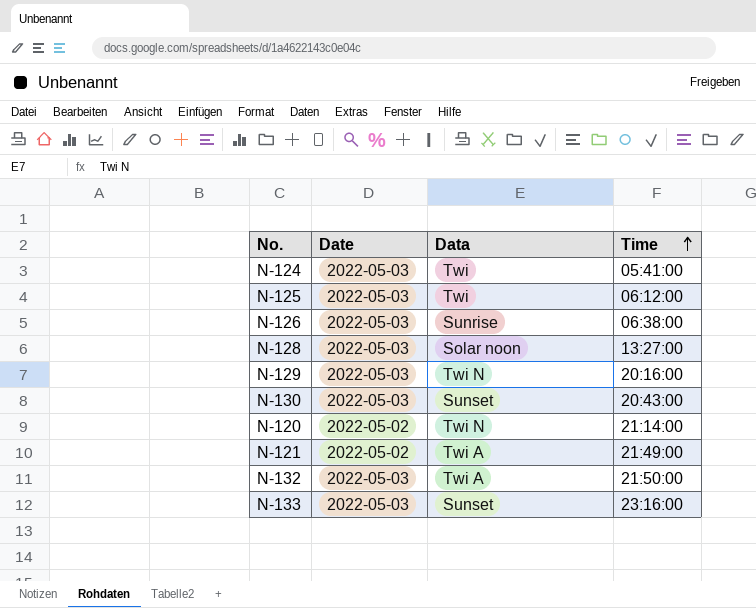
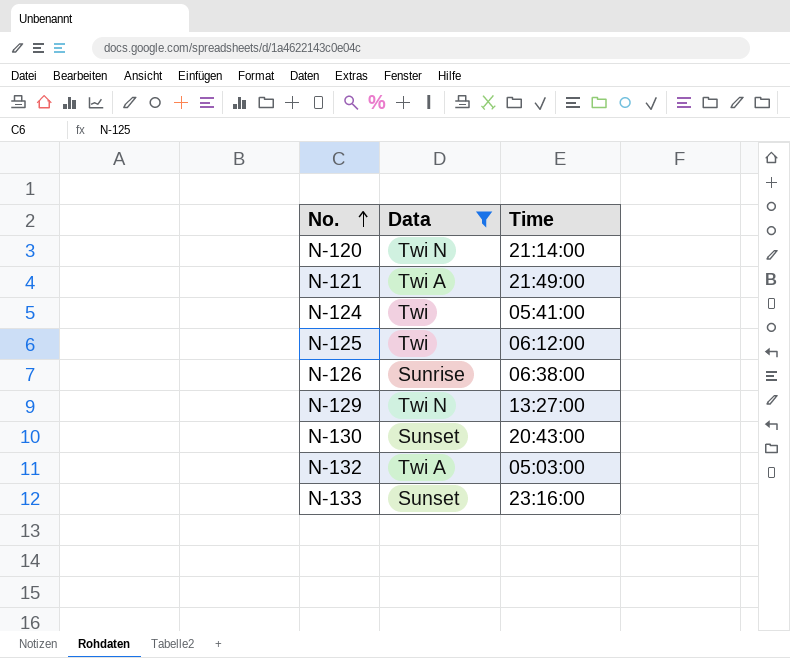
filter: none -> Data != Solar noon
row order: Time ascending -> No. ascending
column Date | position: 2 -> none
N-129 | Time: 20:16:00 -> 13:27:00
N-132 | Time: 21:50:00 -> 05:03:00

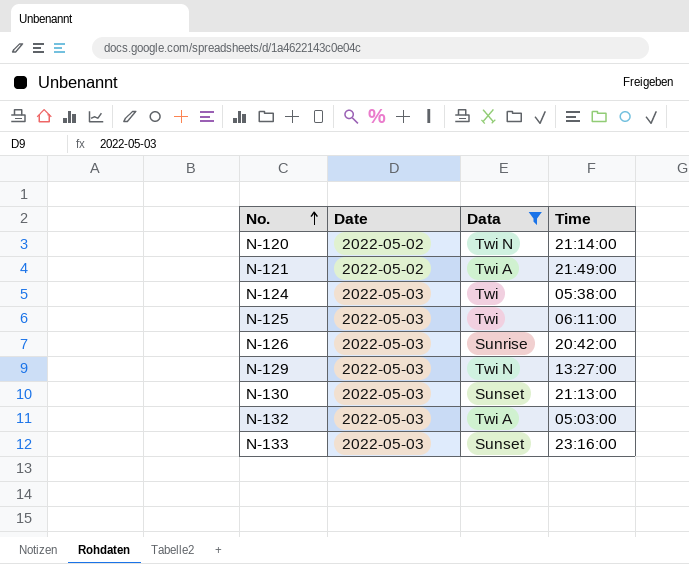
column Date | position: none -> 2
N-124 | Time: 05:41:00 -> 05:38:00
N-125 | Time: 06:12:00 -> 06:11:00
N-126 | Time: 06:38:00 -> 20:42:00
N-130 | Time: 20:43:00 -> 21:13:00

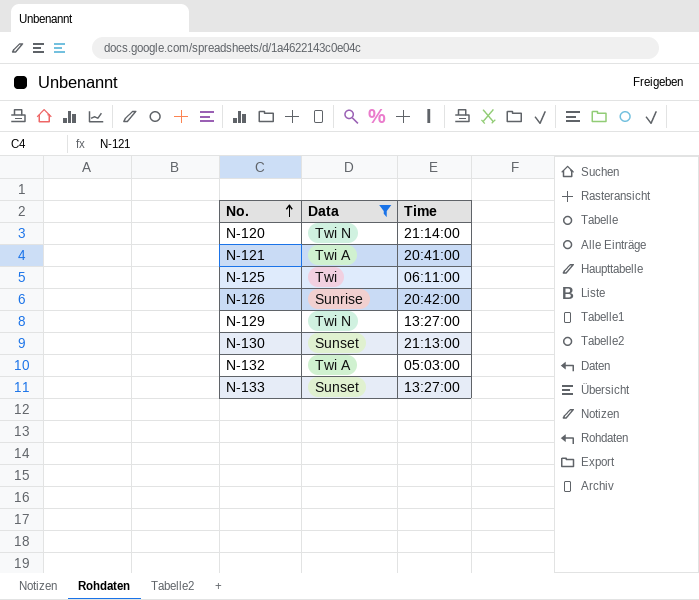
column Date | position: 2 -> none
row N-124: 2022-05-03 | Twi | 05:38:00 -> none
N-121 | Time: 21:49:00 -> 20:41:00
N-133 | Time: 23:16:00 -> 13:27:00

